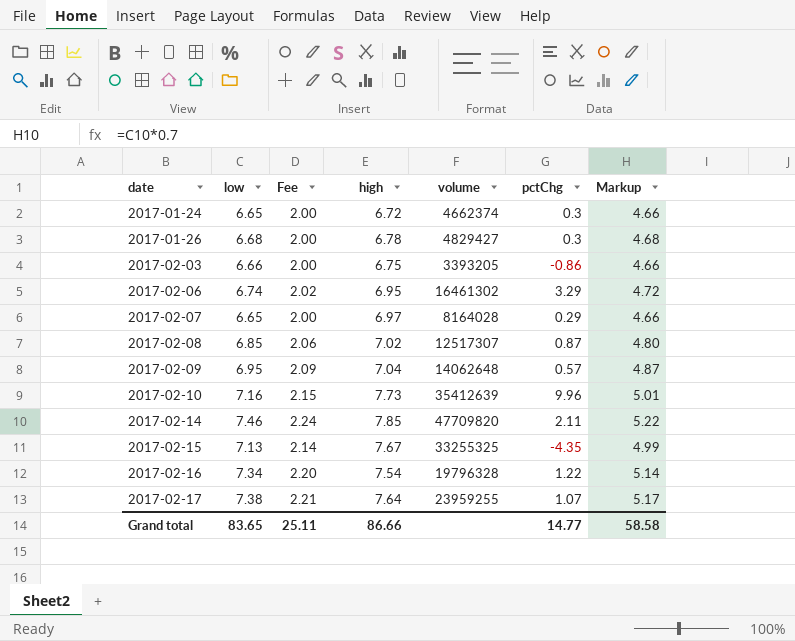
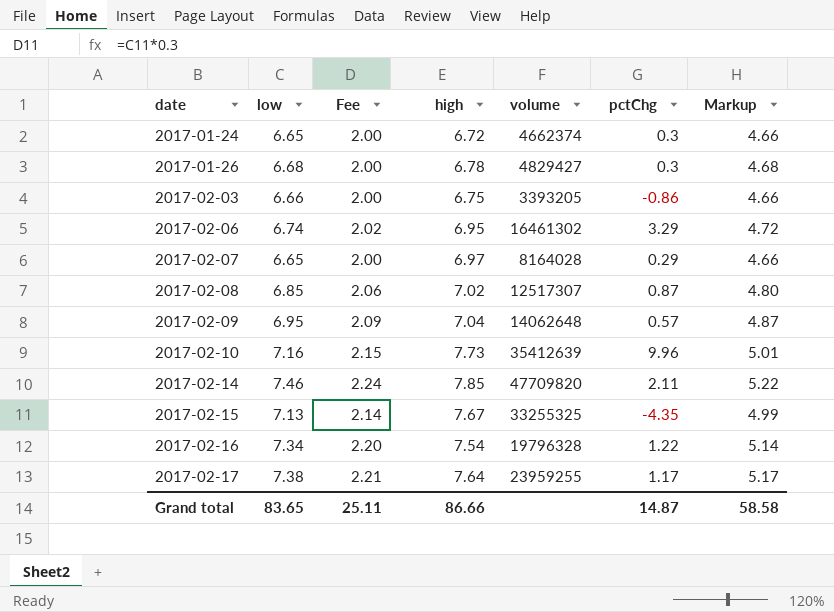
2017-02-17 | pctChg: 1.07 -> 1.17
Grand total | pctChg: 14.77 -> 14.87

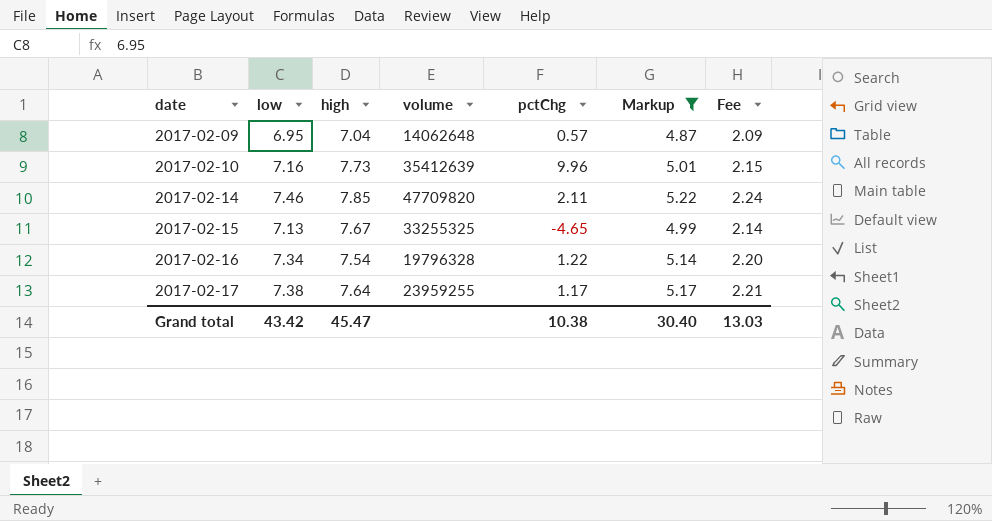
filter: none -> Markup >= 4.87
column Fee | position: 3 -> 7
2017-02-15 | pctChg: -4.35 -> -4.65
Grand total | low: 83.65 -> 43.42
Grand total | high: 86.66 -> 45.47
Grand total | pctChg: 14.87 -> 10.38
Grand total | Markup: 58.58 -> 30.40
Grand total | Fee: 25.11 -> 13.03

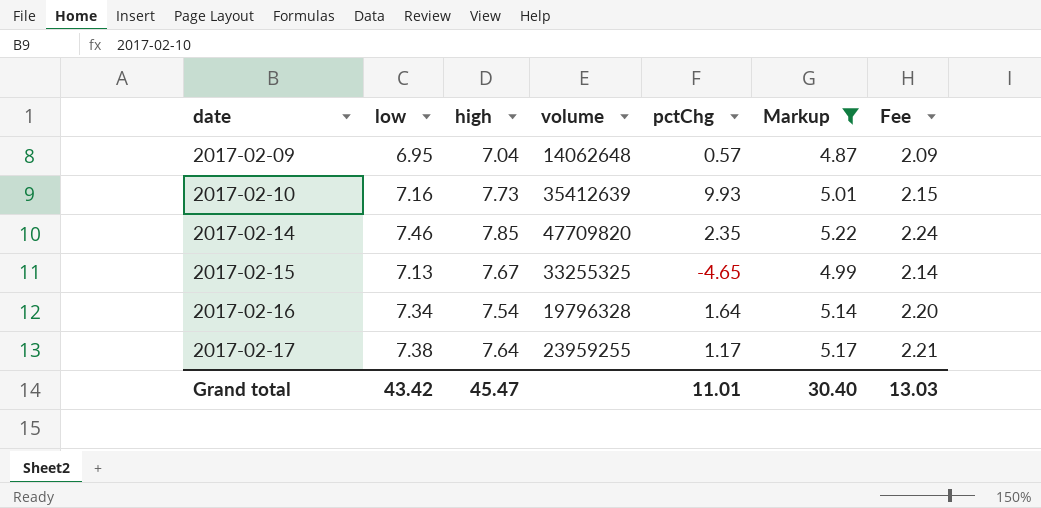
2017-02-10 | pctChg: 9.96 -> 9.93
2017-02-14 | pctChg: 2.11 -> 2.35
2017-02-16 | pctChg: 1.22 -> 1.64
Grand total | pctChg: 10.38 -> 11.01

